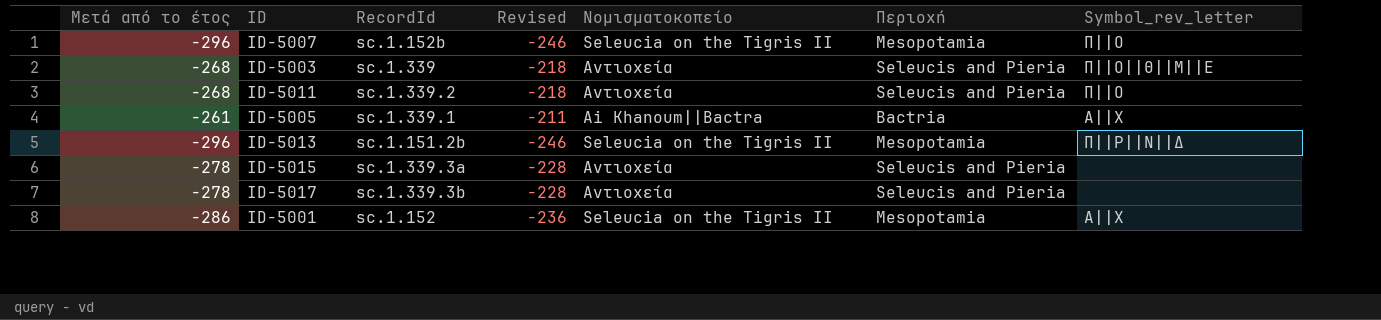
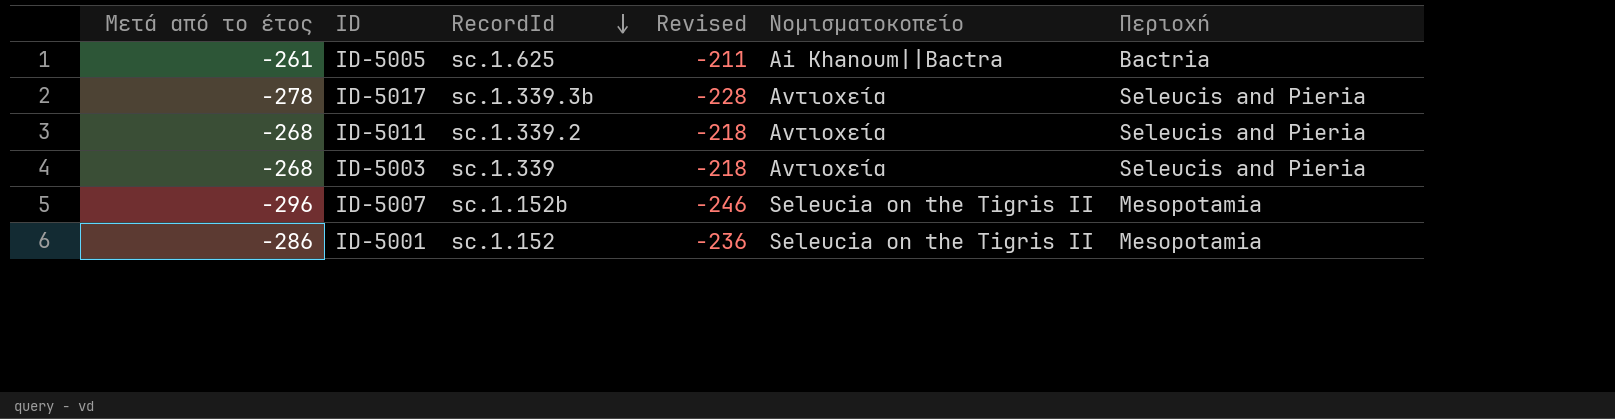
row order: none -> RecordId descending
column Symbol_rev_letter | position: 7 -> none
row ID-5013: -296 | sc.1.151.2b | -246 | Seleucia on the Tigris II | Mesopotamia | Π||Ρ||Ν||Δ -> none
row ID-5015: -278 | sc.1.339.3a | -228 | Αντιοχεία | Seleucis and Pieria | none -> none
ID-5005 | RecordId: sc.1.339.1 -> sc.1.625

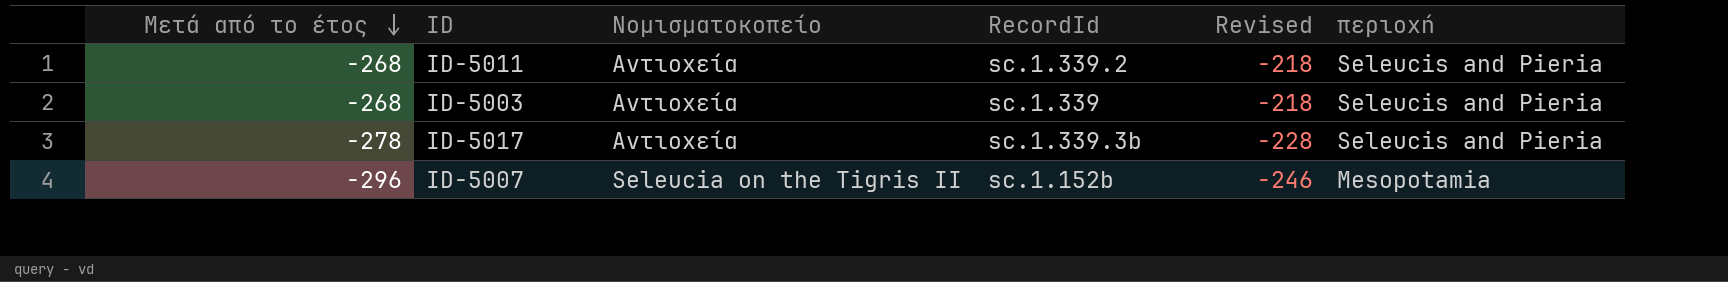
row order: RecordId descending -> Μετά από το έτος descending
column Νομισματοκοπείο | position: 5 -> 3
column name: Περιοχή -> περιοχή
row ID-5005: -261 | sc.1.625 | -211 | Ai Khanoum||Bactra | Bactria -> none
row ID-5001: -286 | sc.1.152 | -236 | Seleucia on the Tigris II | Mesopotamia -> none

